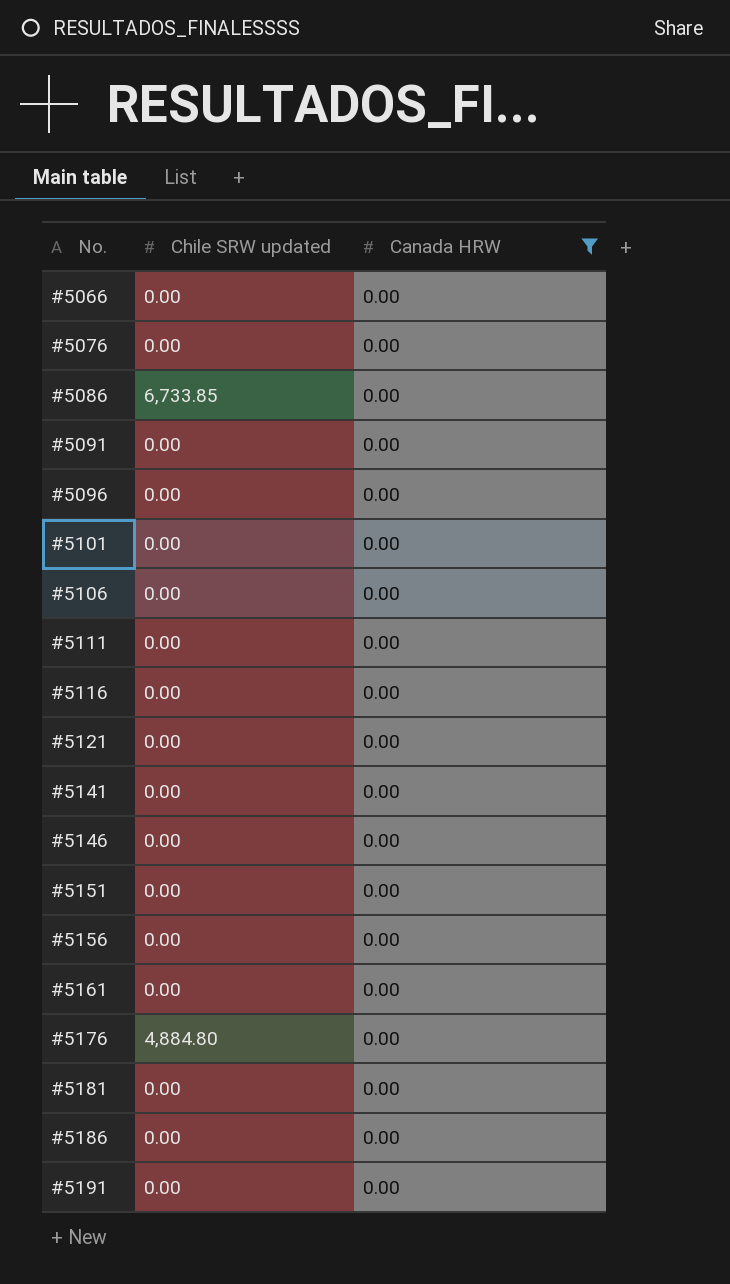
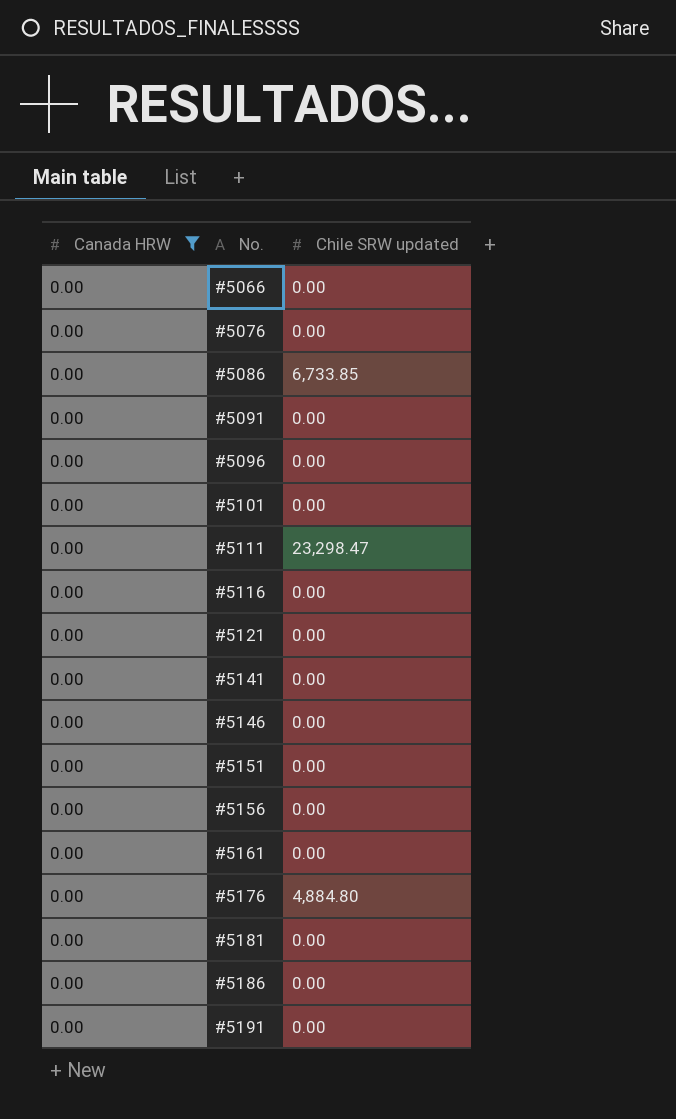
column Canada HRW | position: 3 -> 1
row #5106: 0.00 | 0.00 -> none
#5111 | Chile SRW updated: 0.00 -> 23,298.47

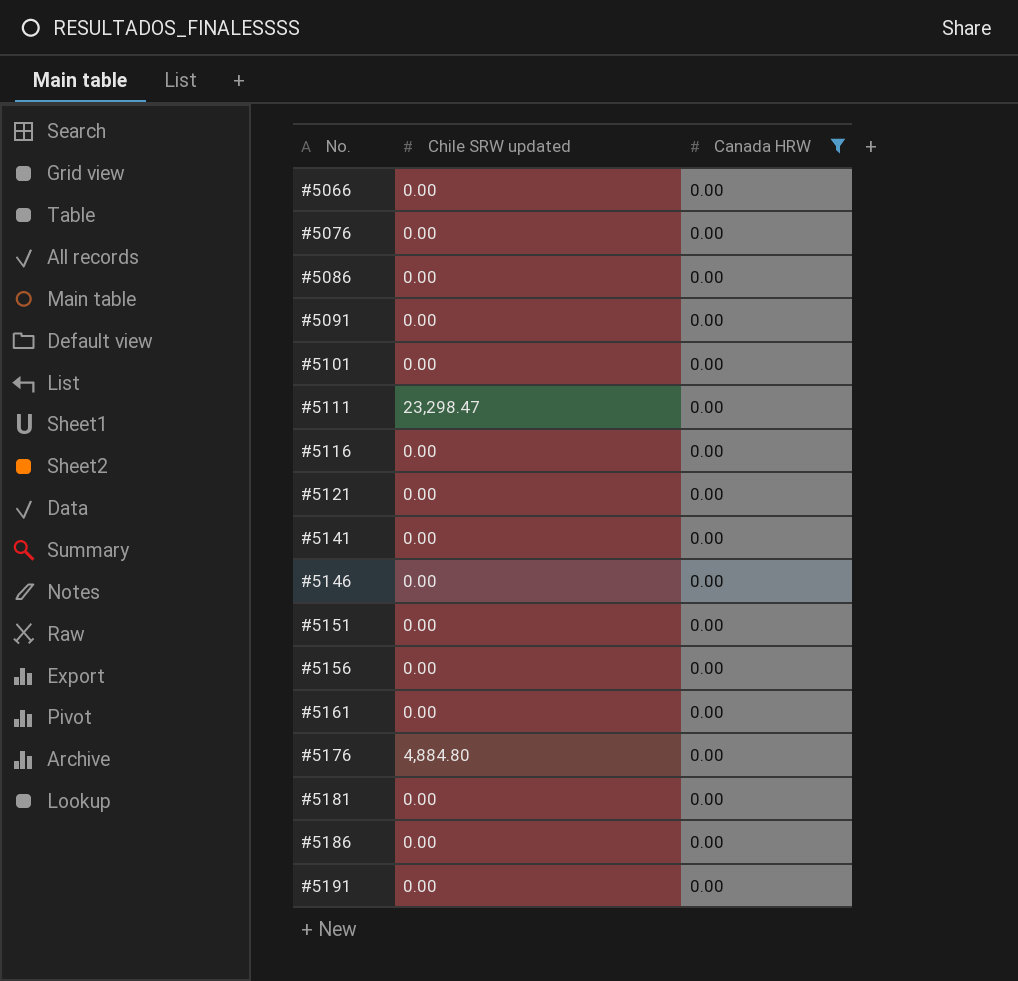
column Canada HRW | position: 1 -> 3
row #5096: 0.00 | 0.00 -> none
#5086 | Chile SRW updated: 6,733.85 -> 0.00

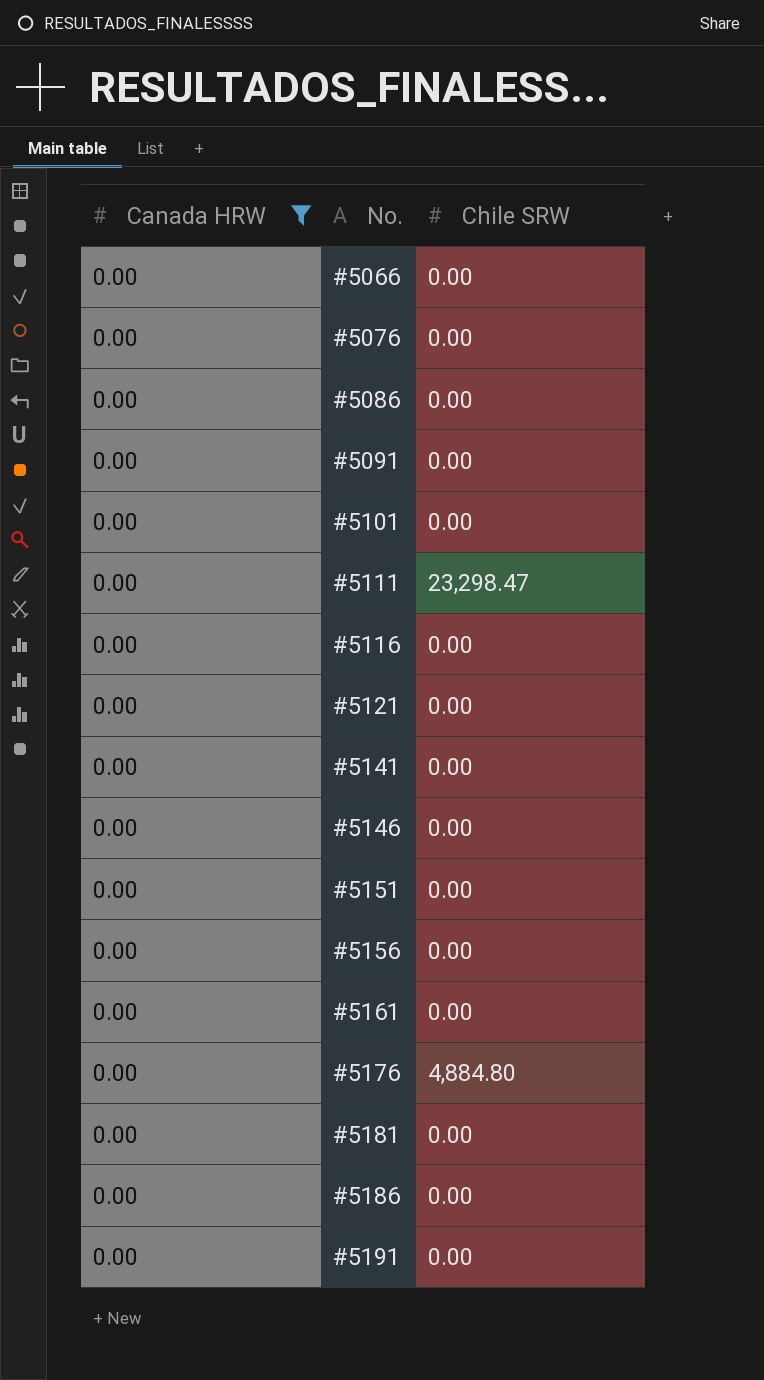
column Canada HRW | position: 3 -> 1
column name: Chile SRW updated -> Chile SRW

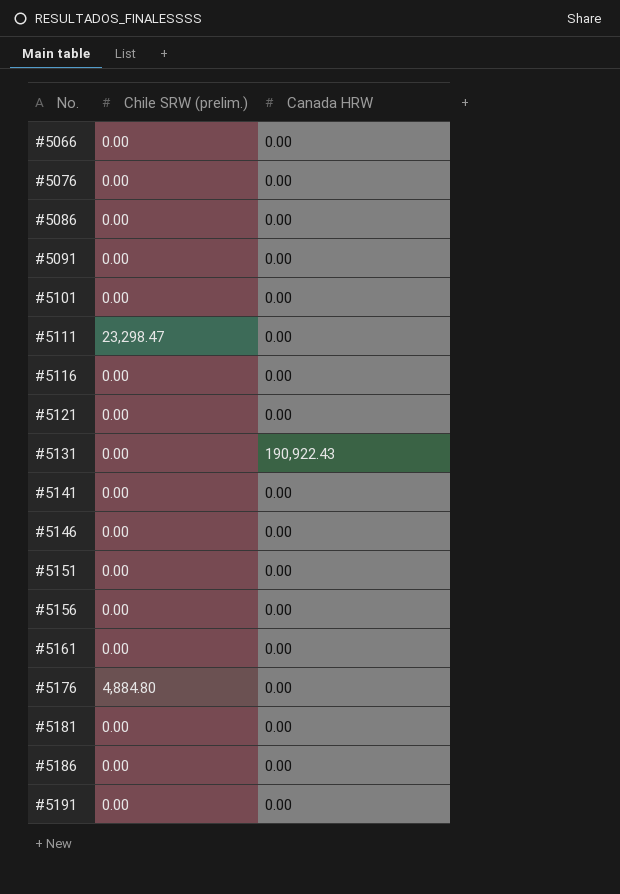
filter: Canada HRW = 0.00 -> none
column name: Chile SRW -> Chile SRW (prelim.)
column Canada HRW | position: 1 -> 3

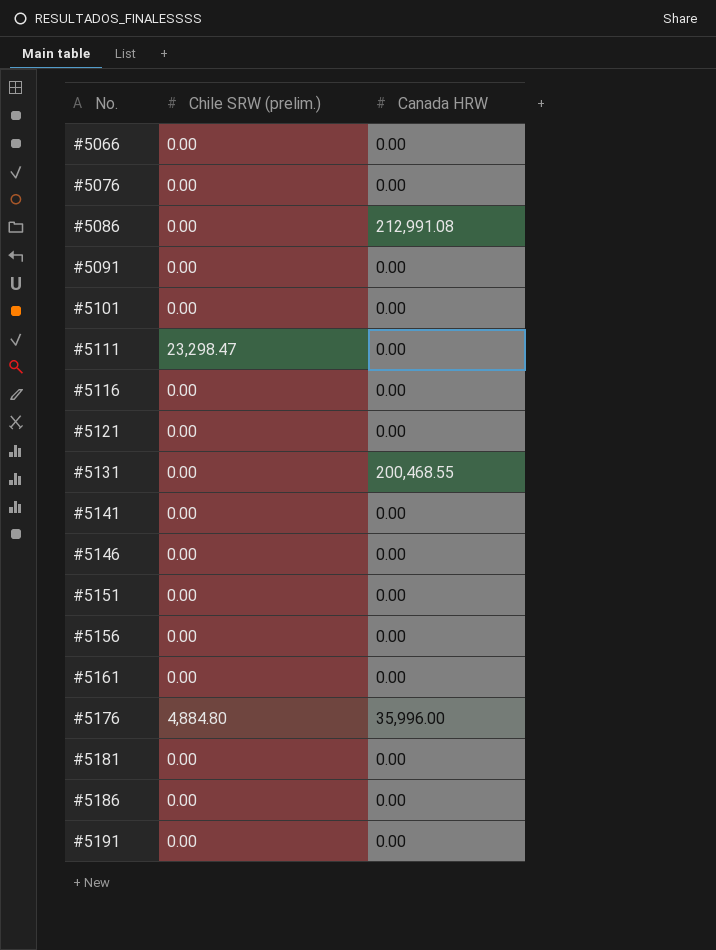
#5086 | Canada HRW: 0.00 -> 212,991.08
#5131 | Canada HRW: 190,922.43 -> 200,468.55
#5176 | Canada HRW: 0.00 -> 35,996.00

